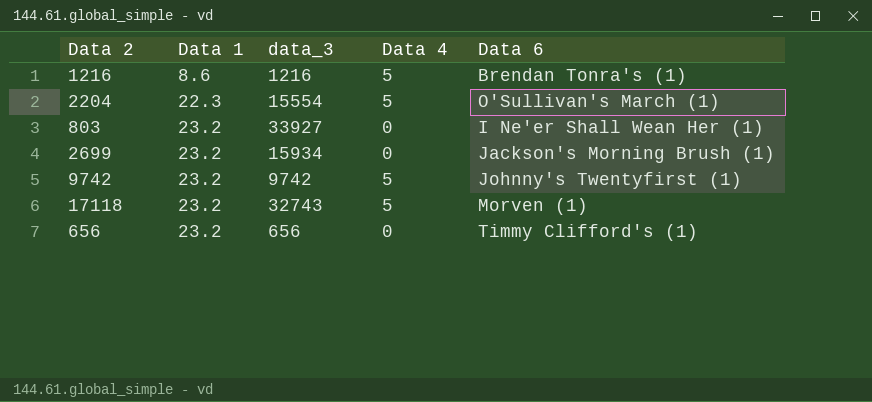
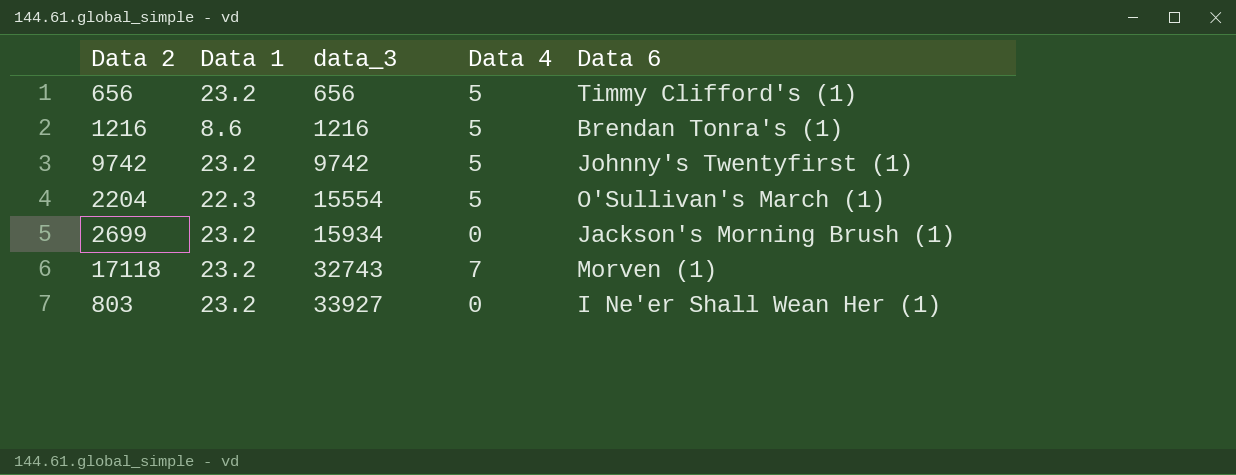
row order: Data 1 ascending -> data_3 ascending
656 | Data 4: 0 -> 5
17118 | Data 4: 5 -> 7

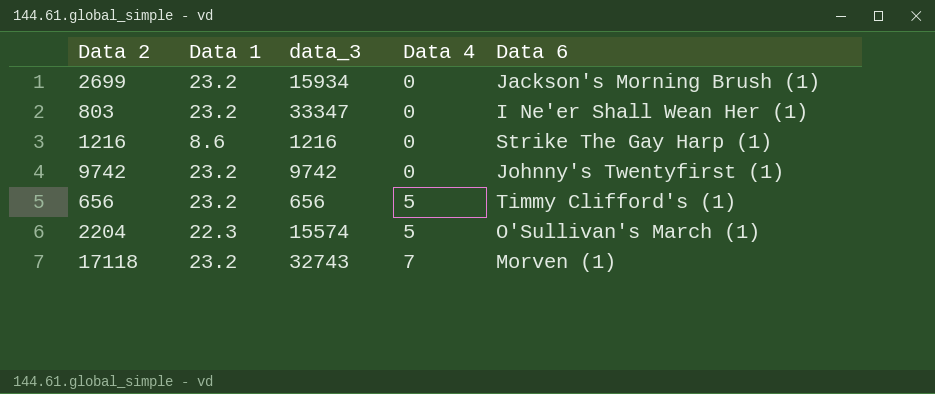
row order: data_3 ascending -> Data 4 ascending
803 | data_3: 33927 -> 33347
1216 | Data 4: 5 -> 0
1216 | Data 6: Brendan Tonra's (1) -> Strike The Gay Harp (1)
9742 | Data 4: 5 -> 0
2204 | data_3: 15554 -> 15574

